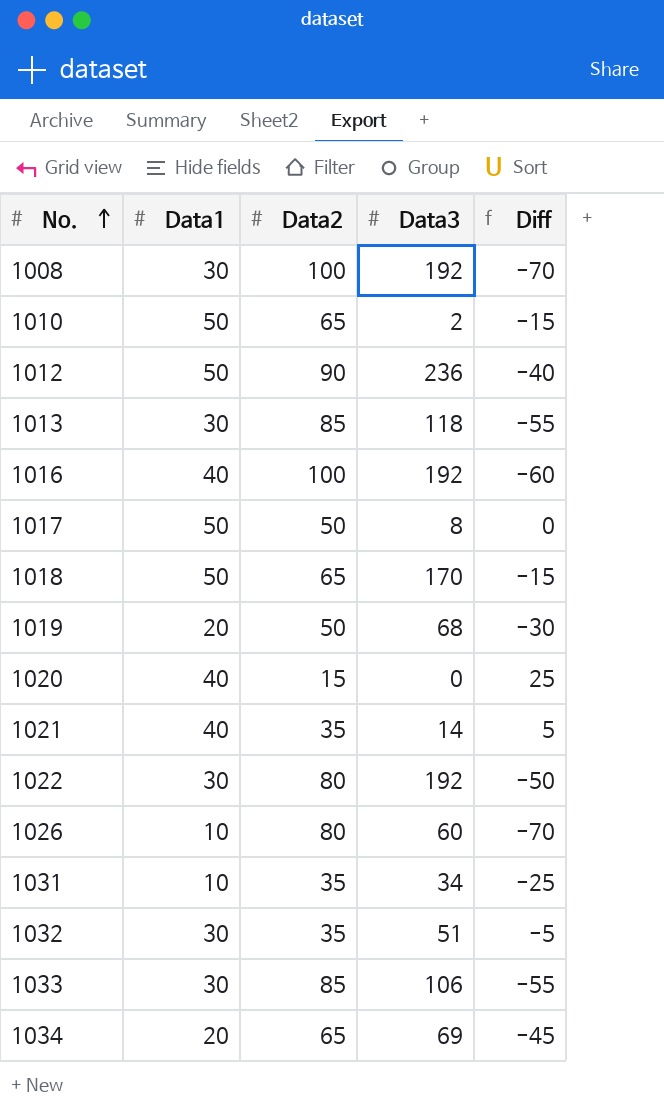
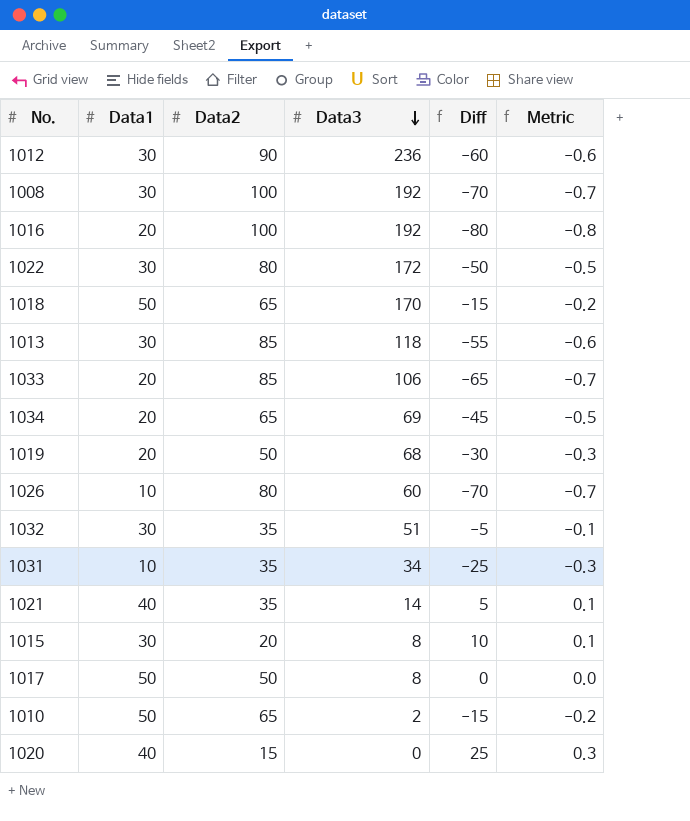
row order: No. ascending -> Data3 descending
column Metric | formula: none -> [Diff] * 0.01
1012 | Data1: 50 -> 30
1012 | Diff: -40 -> -60
1016 | Data1: 40 -> 20
1016 | Diff: -60 -> -80
1022 | Data3: 192 -> 172
1033 | Data1: 30 -> 20
1033 | Diff: -55 -> -65
row 1015: none -> 30 | 20 | 8 | 10 | 0.1

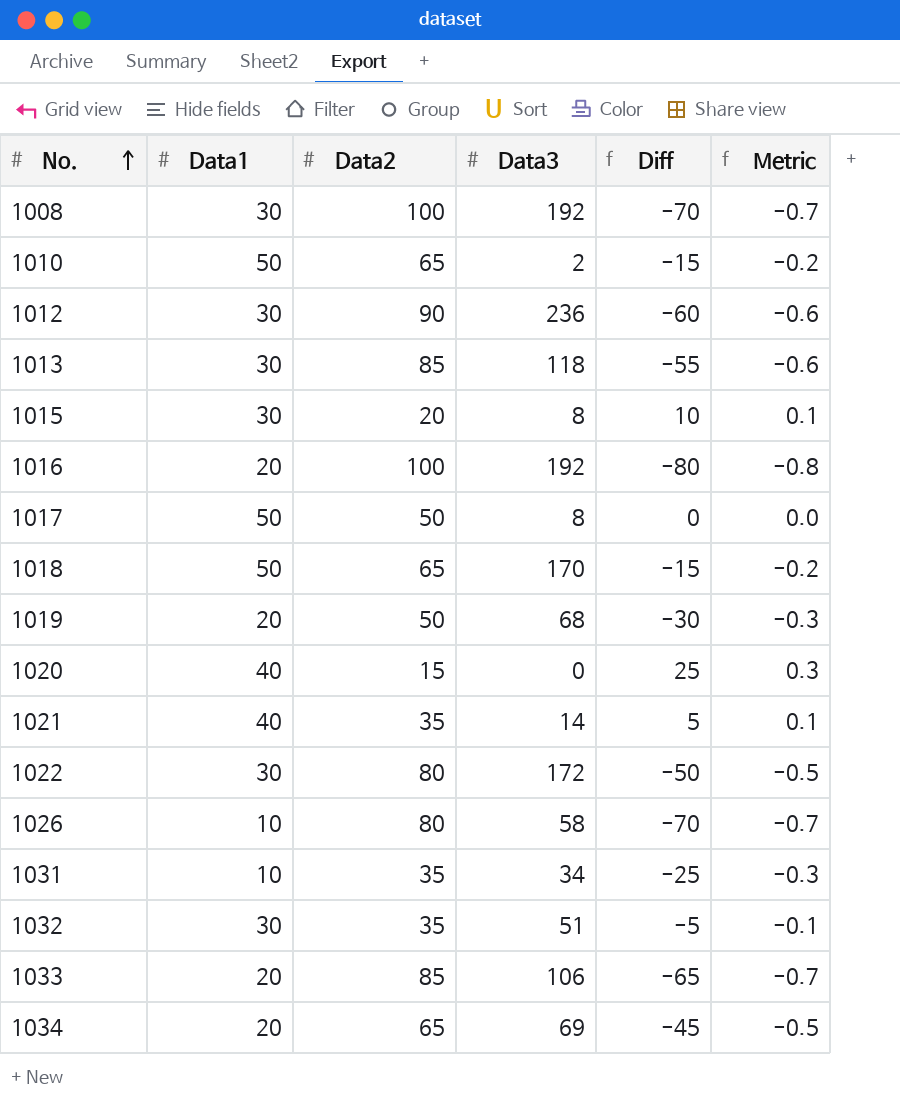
row order: Data3 descending -> No. ascending
1026 | Data3: 60 -> 58

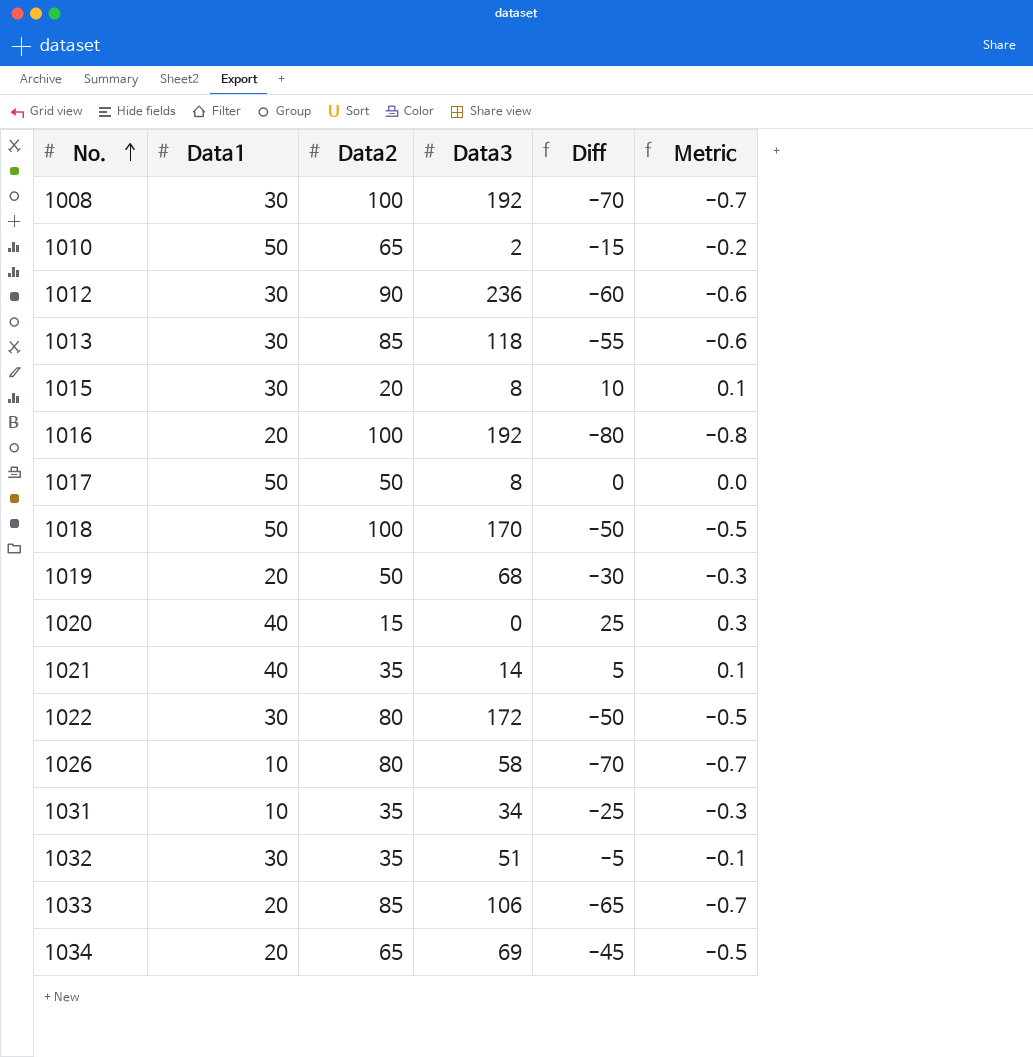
1018 | Data2: 65 -> 100
1018 | Diff: -15 -> -50
1018 | Metric: -0.2 -> -0.5

